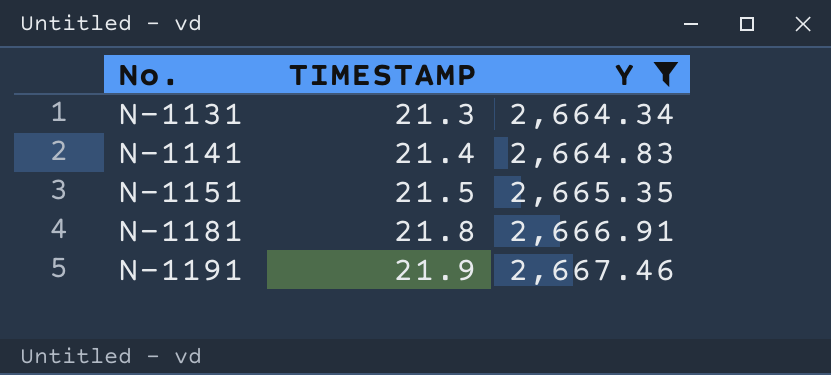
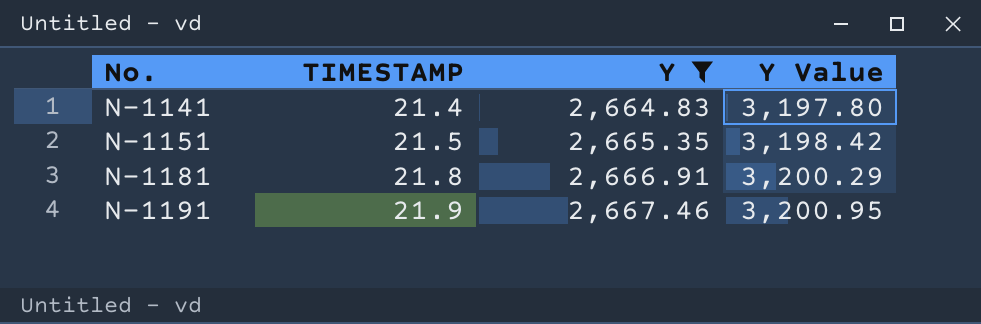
column Y Value | formula: none -> [Y] * 1.2
row N-1131: 21.3 | 2,664.34 -> none

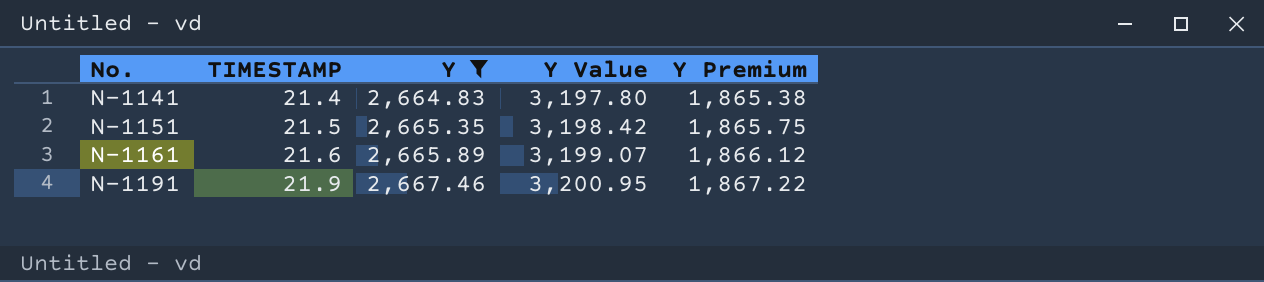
column Y Premium | formula: none -> [Y] * 0.7
row N-1181: 21.8 | 2,666.91 | 3,200.29 -> none
row N-1161: none -> 21.6 | 2,665.89 | 3,199.07 | 1,866.12

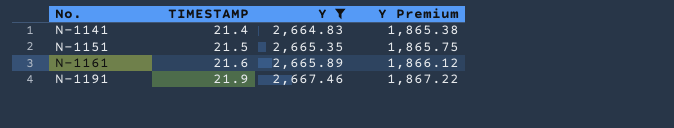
column Y Value | formula: [Y] * 1.2 -> none

